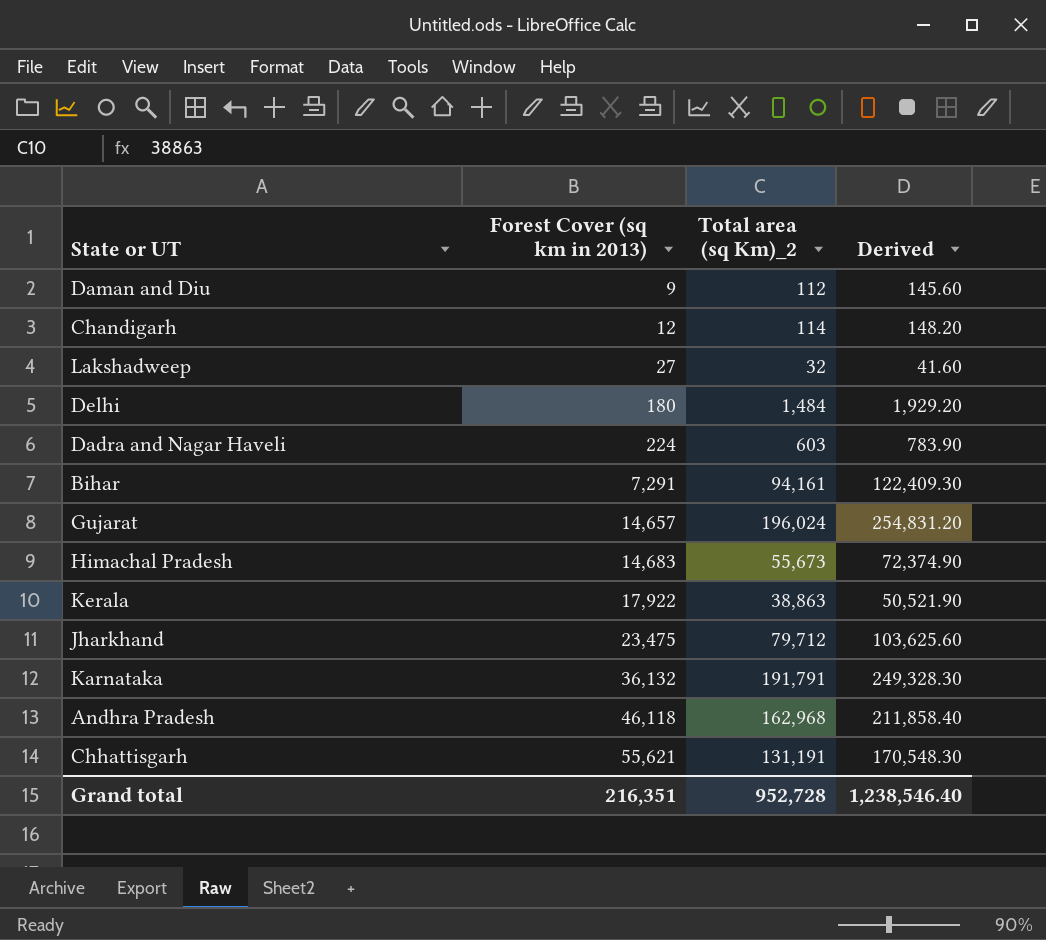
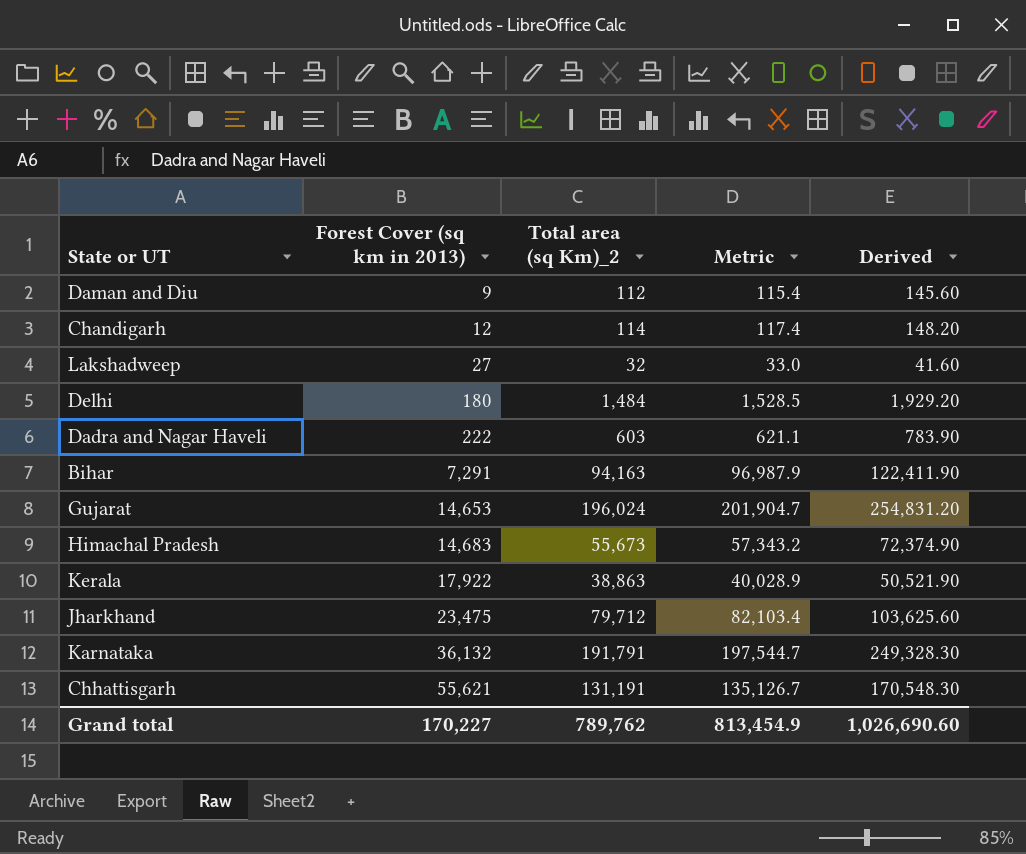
column Metric | formula: none -> [Total area (sq Km)_2] * 1.03
row Andhra Pradesh: 46,118 | 162,968 | 211,858.40 -> none
Dadra and Nagar Haveli | Forest Cover (sq km in 2013): 224 -> 222
Bihar | Total area (sq Km)_2: 94,161 -> 94,163
Bihar | Derived: 122,409.30 -> 122,411.90
Gujarat | Forest Cover (sq km in 2013): 14,657 -> 14,653
Grand total | Forest Cover (sq km in 2013): 216,351 -> 170,227
Grand total | Total area (sq Km)_2: 952,728 -> 789,762
Grand total | Derived: 1,238,546.40 -> 1,026,690.60

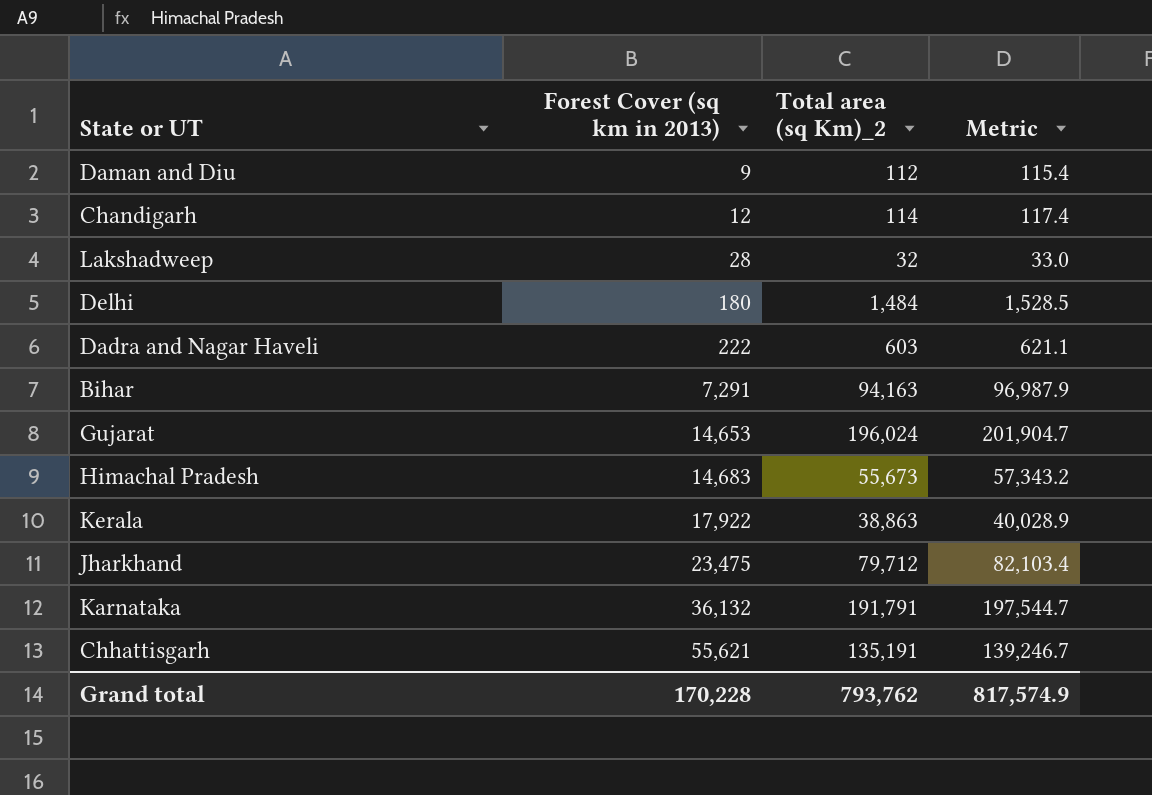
column Derived | formula: [Total area (sq Km)_2] * 1.3 -> none
Lakshadweep | Forest Cover (sq km in 2013): 27 -> 28
Chhattisgarh | Total area (sq Km)_2: 131,191 -> 135,191
Chhattisgarh | Metric: 135,126.7 -> 139,246.7
Grand total | Forest Cover (sq km in 2013): 170,227 -> 170,228
Grand total | Total area (sq Km)_2: 789,762 -> 793,762
Grand total | Metric: 813,454.9 -> 817,574.9

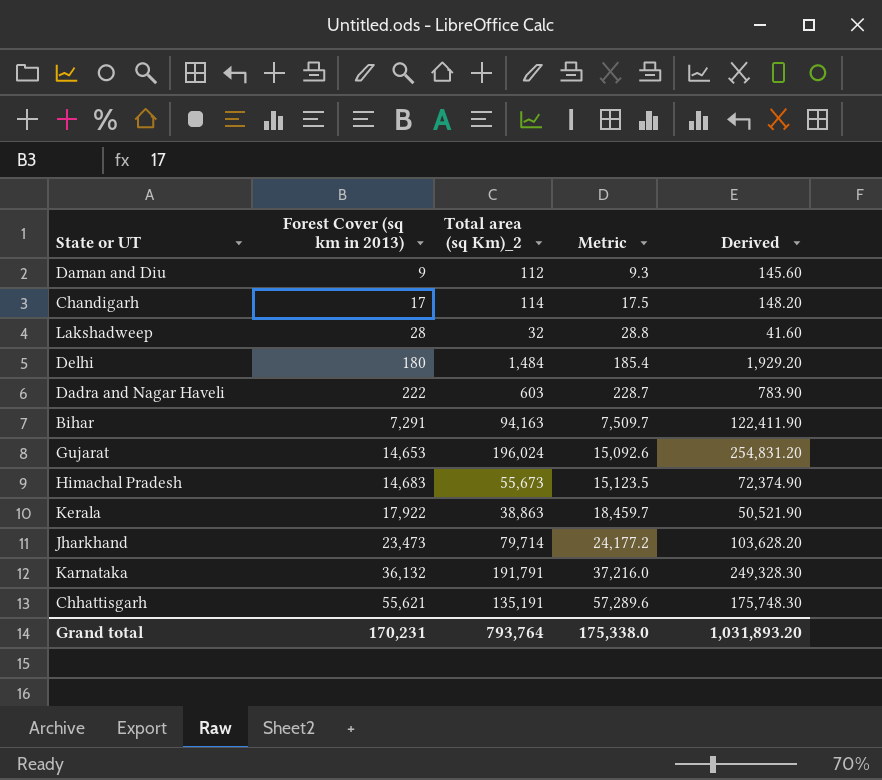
column Metric | formula: [Total area (sq Km)_2] * 1.03 -> [Forest Cover (sq km in 2013)] * 1.03
column Derived | formula: none -> [Total area (sq Km)_2] * 1.3
Chandigarh | Forest Cover (sq km in 2013): 12 -> 17
Jharkhand | Forest Cover (sq km in 2013): 23,475 -> 23,473
Jharkhand | Total area (sq Km)_2: 79,712 -> 79,714
Grand total | Forest Cover (sq km in 2013): 170,228 -> 170,231
Grand total | Total area (sq Km)_2: 793,762 -> 793,764
Grand total | Metric: 817,574.9 -> 175,338.0

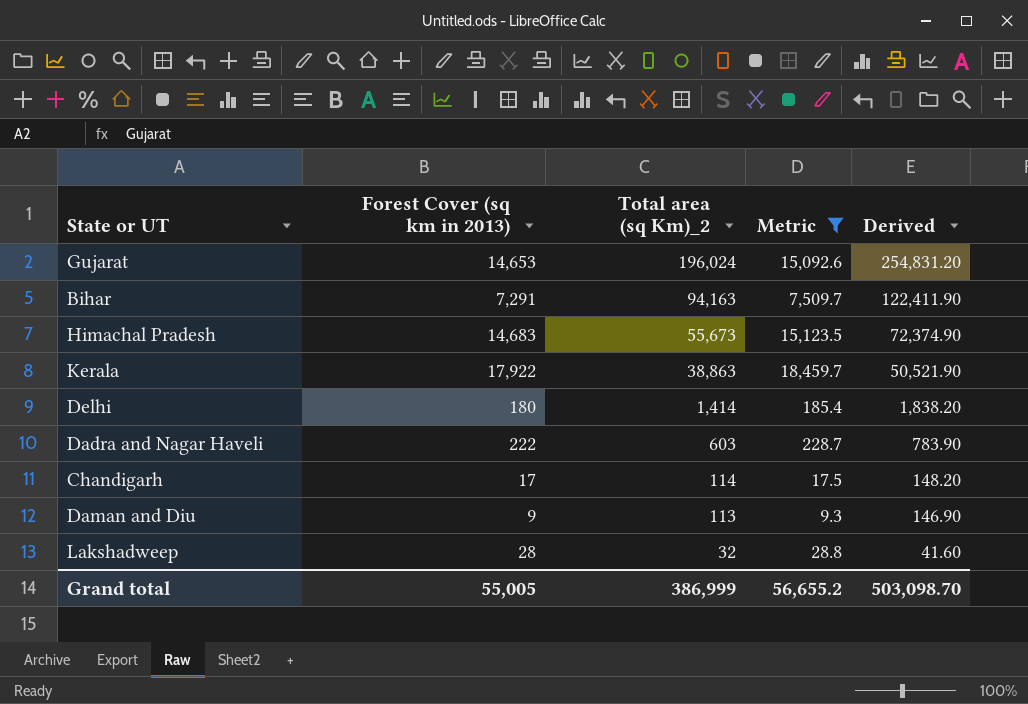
filter: none -> Metric <= 18,459.7
row order: Forest Cover (sq km in 2013) ascending -> Total area (sq Km)_2 descending
Delhi | Total area (sq Km)_2: 1,484 -> 1,414
Delhi | Derived: 1,929.20 -> 1,838.20
Daman and Diu | Total area (sq Km)_2: 112 -> 113
Daman and Diu | Derived: 145.60 -> 146.90
Grand total | Forest Cover (sq km in 2013): 170,231 -> 55,005
Grand total | Total area (sq Km)_2: 793,764 -> 386,999
Grand total | Metric: 175,338.0 -> 56,655.2
Grand total | Derived: 1,031,893.20 -> 503,098.70

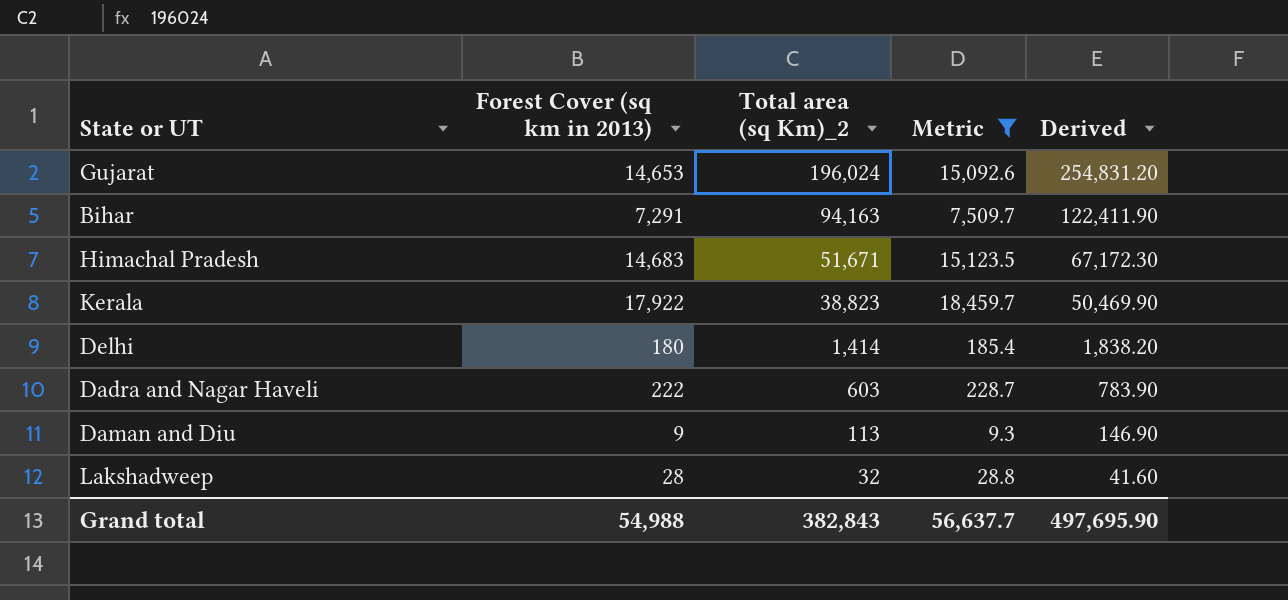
row Chandigarh: 17 | 114 | 17.5 | 148.20 -> none
Himachal Pradesh | Total area (sq Km)_2: 55,673 -> 51,671
Himachal Pradesh | Derived: 72,374.90 -> 67,172.30
Kerala | Total area (sq Km)_2: 38,863 -> 38,823
Kerala | Derived: 50,521.90 -> 50,469.90
Grand total | Forest Cover (sq km in 2013): 55,005 -> 54,988
Grand total | Total area (sq Km)_2: 386,999 -> 382,843
Grand total | Metric: 56,655.2 -> 56,637.7
Grand total | Derived: 503,098.70 -> 497,695.90

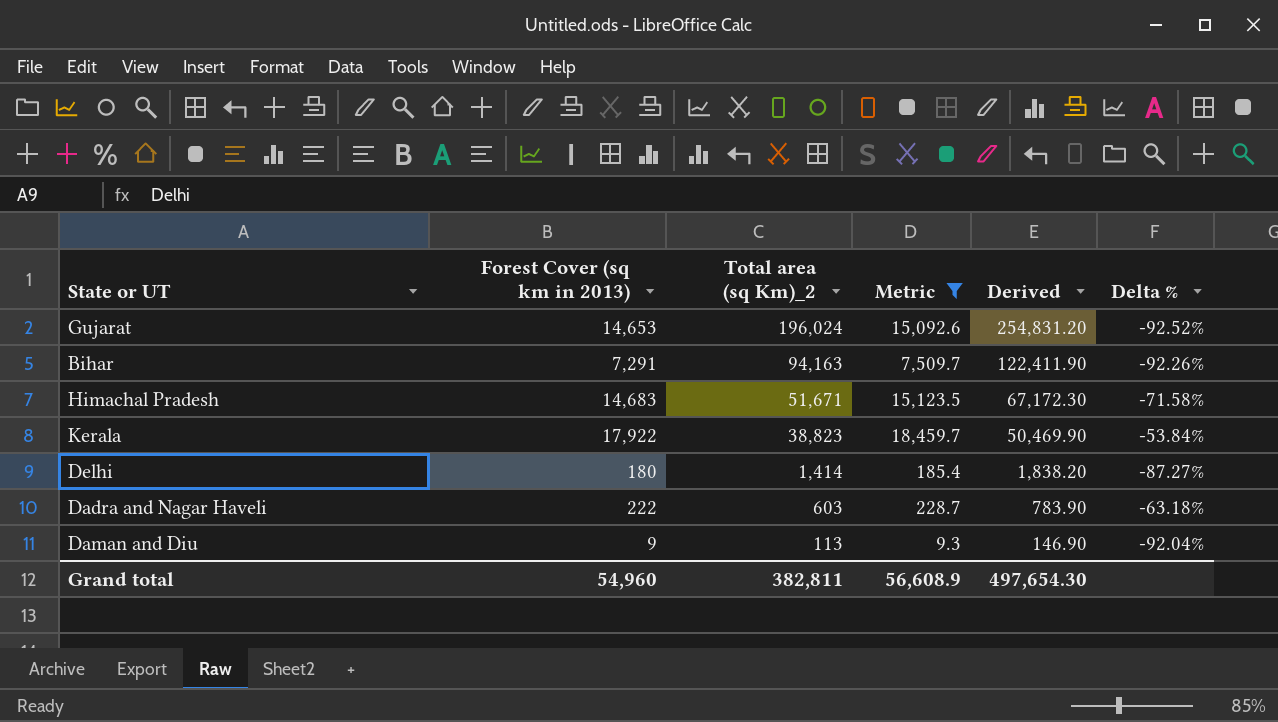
column Delta % | formula: none -> ([Forest Cover (sq km in 2013)] - [Total area (sq Km)_2]) / [Total area (sq Km)_2]
row Lakshadweep: 28 | 32 | 28.8 | 41.60 -> none
Grand total | Forest Cover (sq km in 2013): 54,988 -> 54,960
Grand total | Total area (sq Km)_2: 382,843 -> 382,811
Grand total | Metric: 56,637.7 -> 56,608.9
Grand total | Derived: 497,695.90 -> 497,654.30

